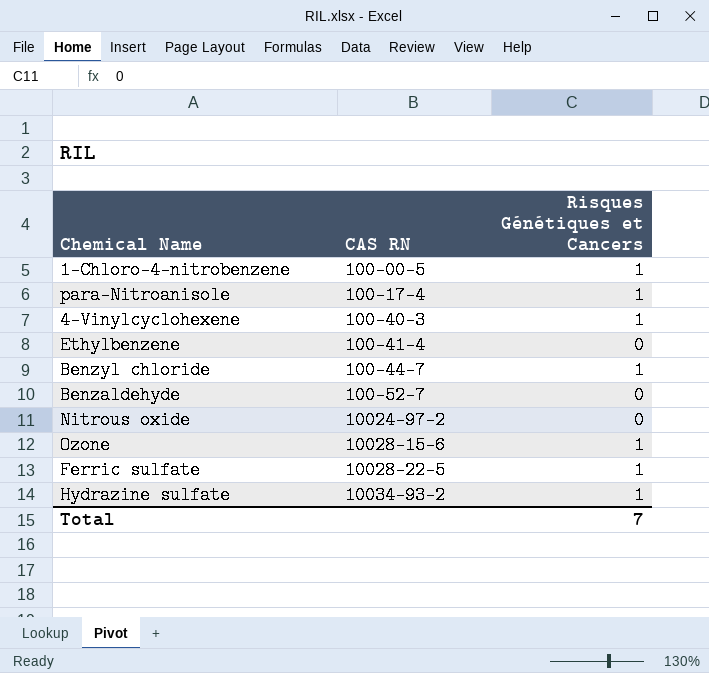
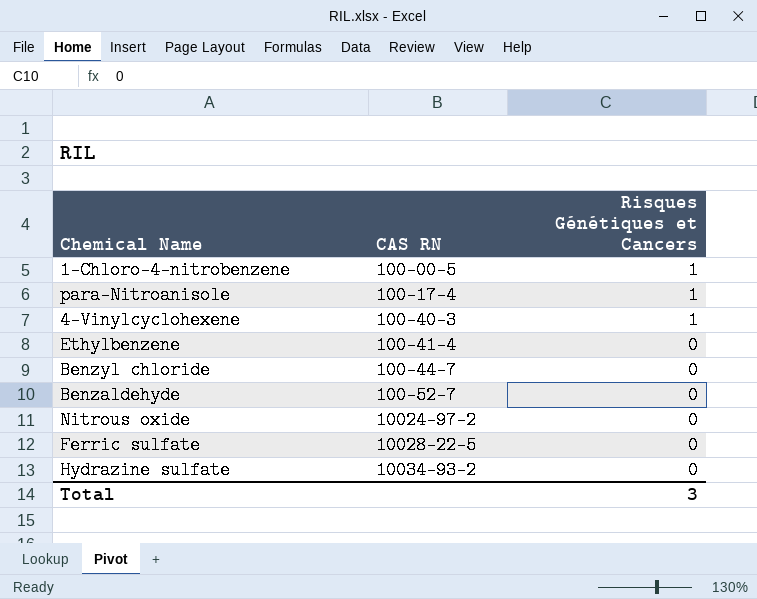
row Ozone: 10028-15-6 | 1 -> none
Benzyl chloride | Risques Génétiques et Cancers: 1 -> 0
Ferric sulfate | Risques Génétiques et Cancers: 1 -> 0
Hydrazine sulfate | Risques Génétiques et Cancers: 1 -> 0
Total | Risques Génétiques et Cancers: 7 -> 3

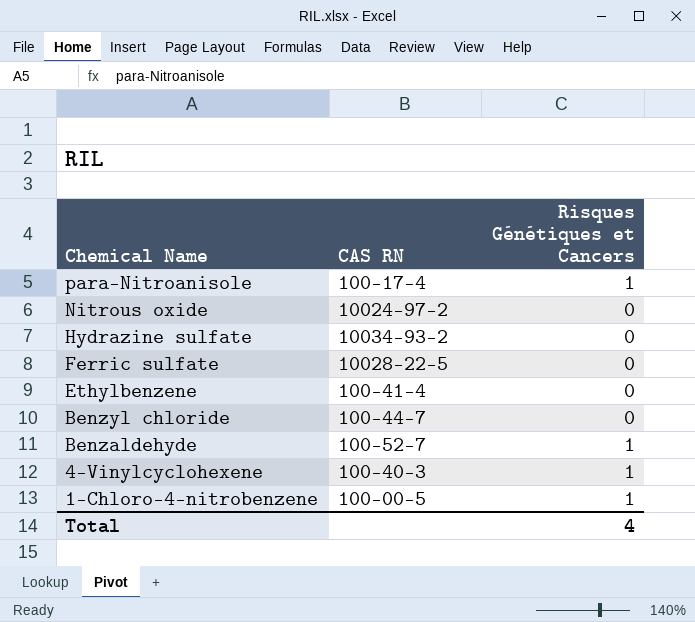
row order: CAS RN ascending -> Chemical Name descending
Benzaldehyde | Risques Génétiques et Cancers: 0 -> 1
Total | Risques Génétiques et Cancers: 3 -> 4

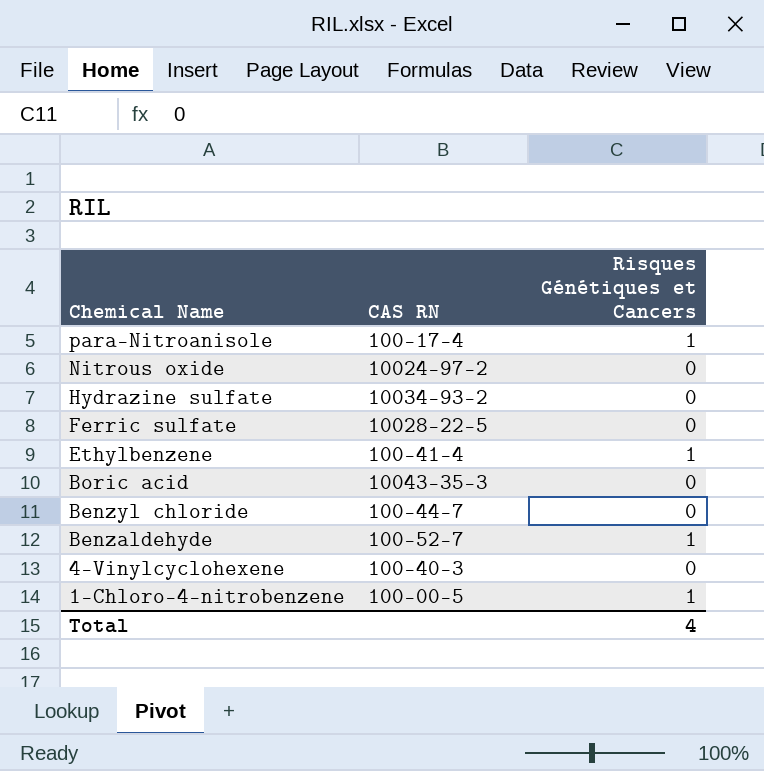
Ethylbenzene | Risques Génétiques et Cancers: 0 -> 1
row Boric acid: none -> 10043-35-3 | 0
4-Vinylcyclohexene | Risques Génétiques et Cancers: 1 -> 0

